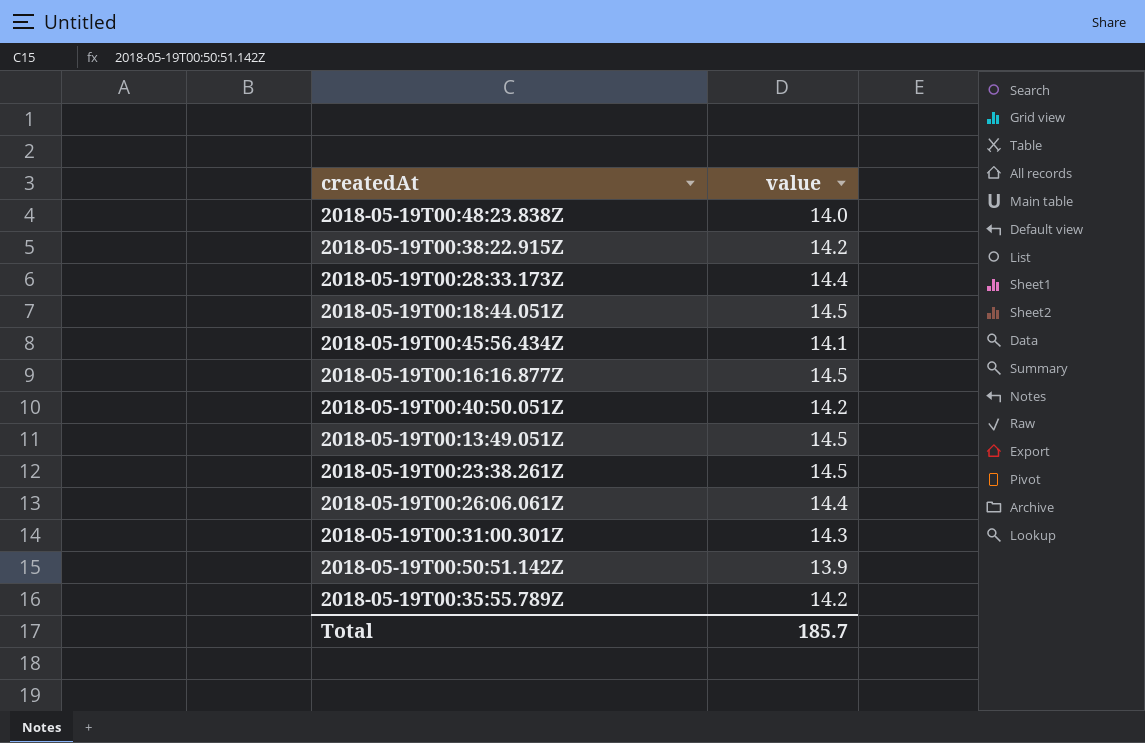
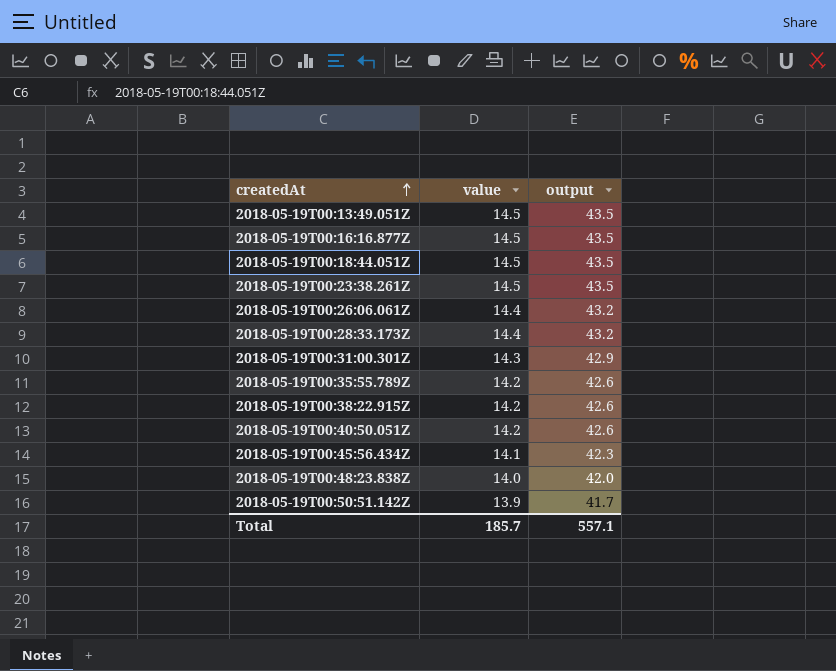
row order: none -> createdAt ascending
column output | formula: none -> [value] * 3

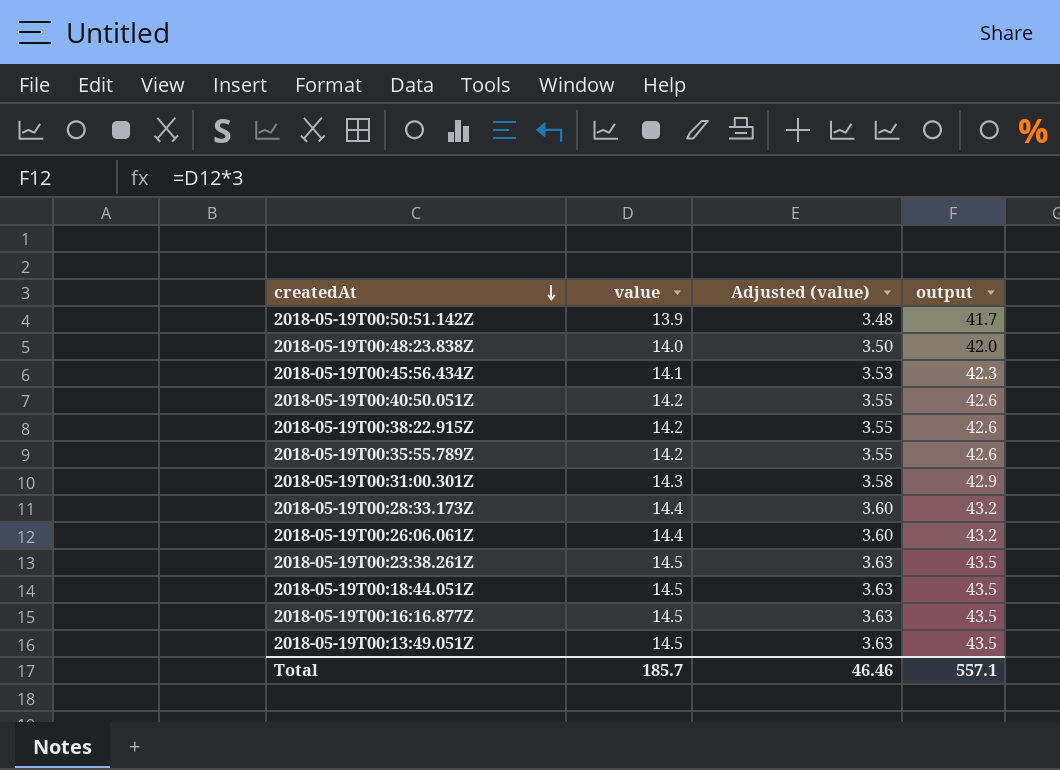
row order: createdAt ascending -> createdAt descending
column Adjusted (value) | formula: none -> [value] * 0.25

